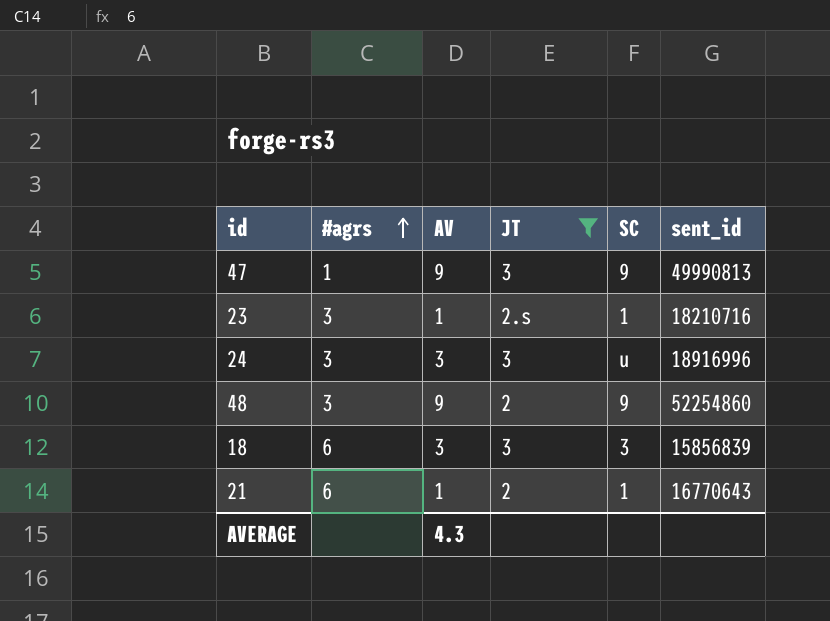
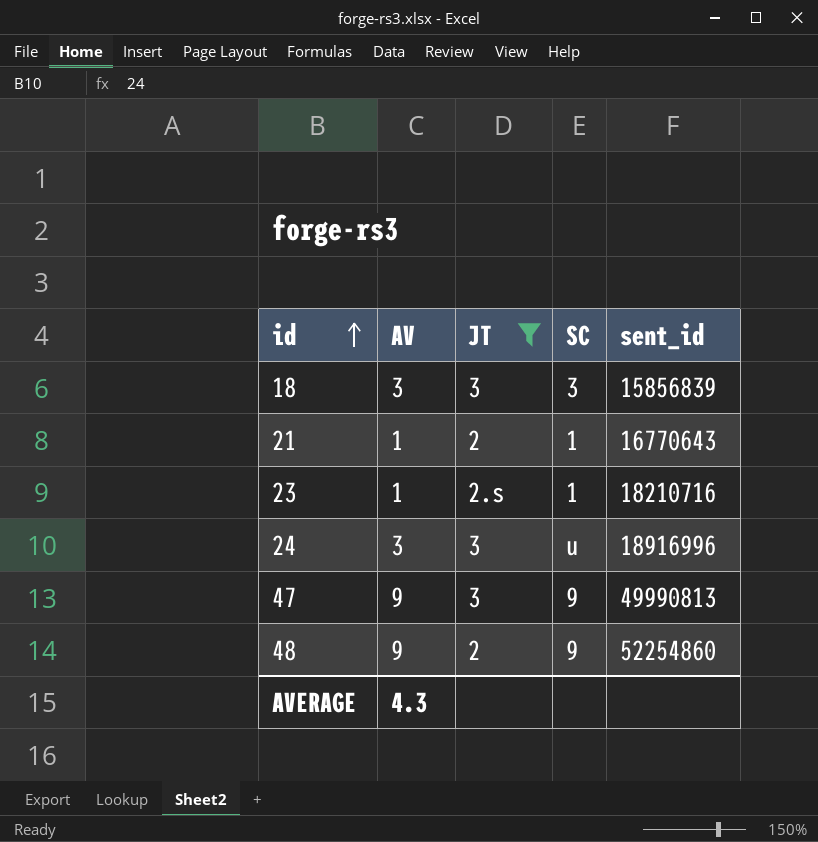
row order: #agrs ascending -> id ascending
column #agrs | position: 2 -> none

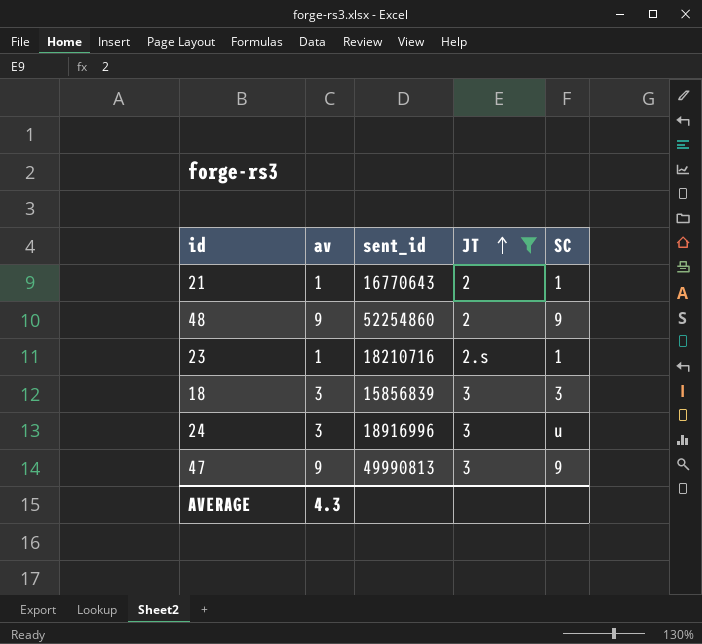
row order: id ascending -> JT ascending
column name: AV -> av
column sent_id | position: 5 -> 3

